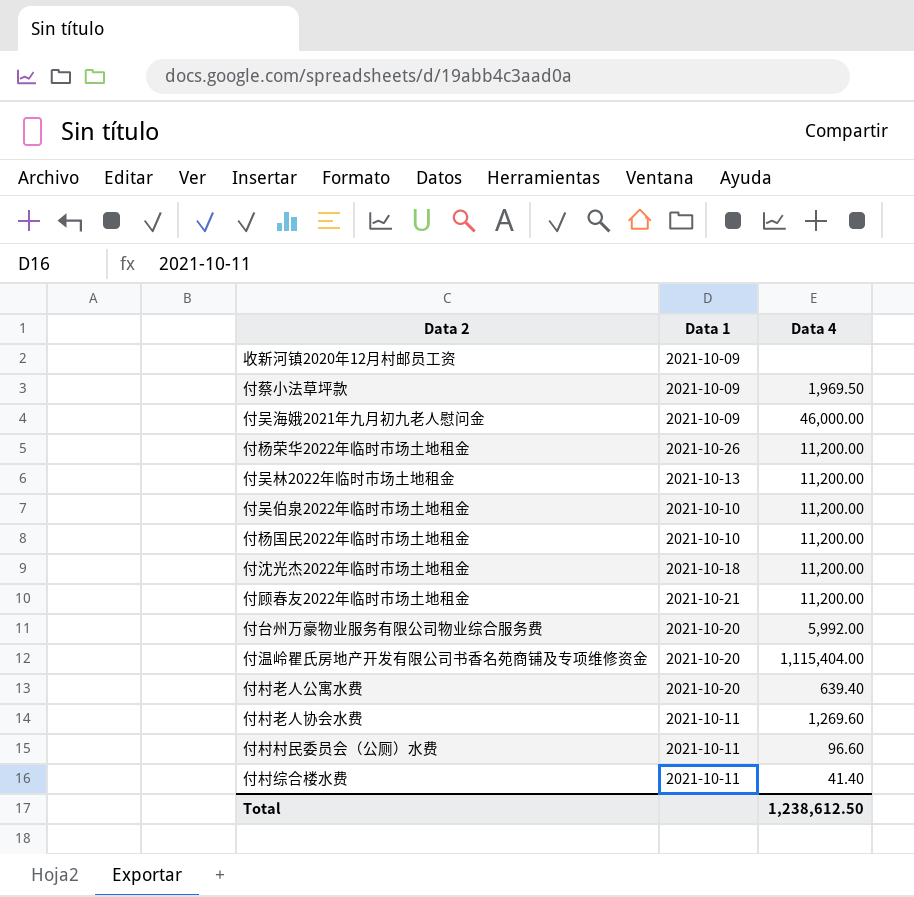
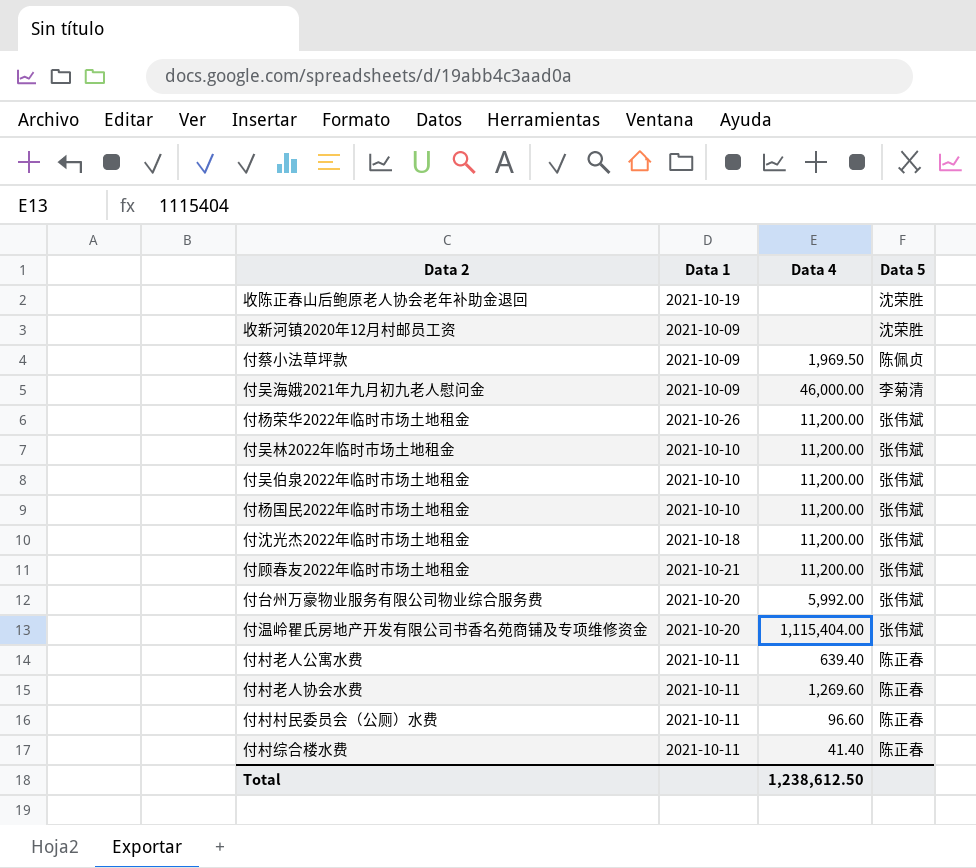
column Data 5 | position: none -> 4
row 收陈正春山后鲍原老人协会老年补助金退回: none -> 2021-10-19 | none | 沈荣胜
付吴林2022年临时市场土地租金 | Data 1: 2021-10-13 -> 2021-10-10
付村老人公寓水费 | Data 1: 2021-10-20 -> 2021-10-11

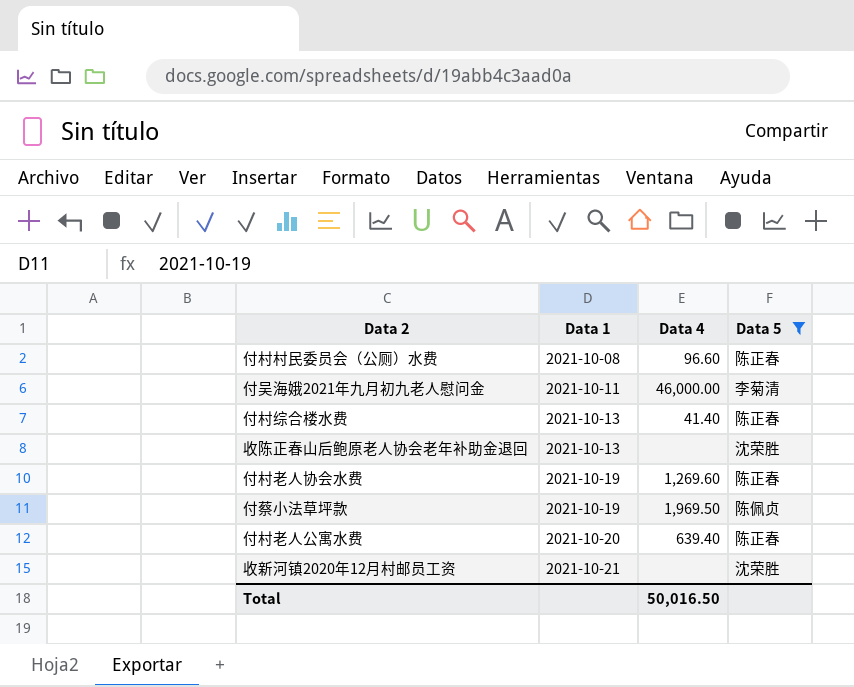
filter: none -> Data 5 != 张伟斌
row order: none -> Data 1 ascending
付村村民委员会（公厕）水费 | Data 1: 2021-10-11 -> 2021-10-08
付吴海娥2021年九月初九老人慰问金 | Data 1: 2021-10-09 -> 2021-10-11
付村综合楼水费 | Data 1: 2021-10-11 -> 2021-10-13
收陈正春山后鲍原老人协会老年补助金退回 | Data 1: 2021-10-19 -> 2021-10-13
付村老人协会水费 | Data 1: 2021-10-11 -> 2021-10-19
付蔡小法草坪款 | Data 1: 2021-10-09 -> 2021-10-19
付村老人公寓水费 | Data 1: 2021-10-11 -> 2021-10-20
收新河镇2020年12月村邮员工资 | Data 1: 2021-10-09 -> 2021-10-21
Total | Data 4: 1,238,612.50 -> 50,016.50

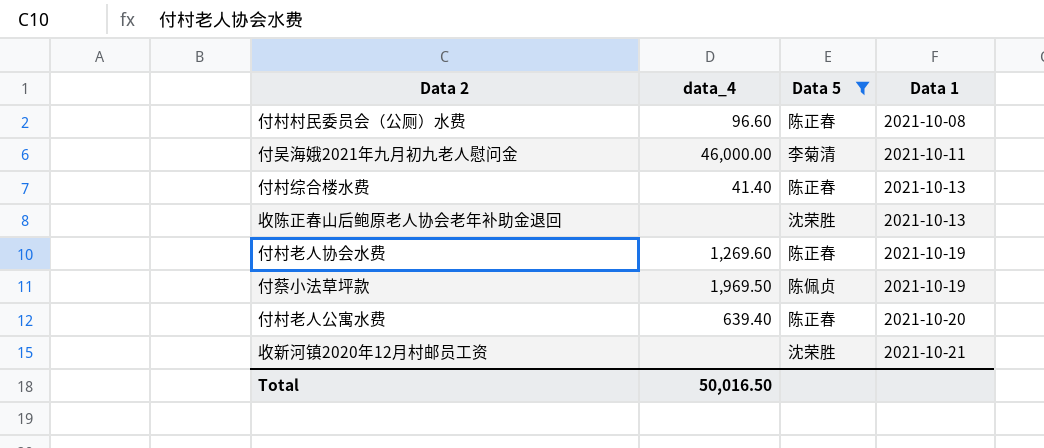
column name: Data 4 -> data_4
column Data 1 | position: 2 -> 4

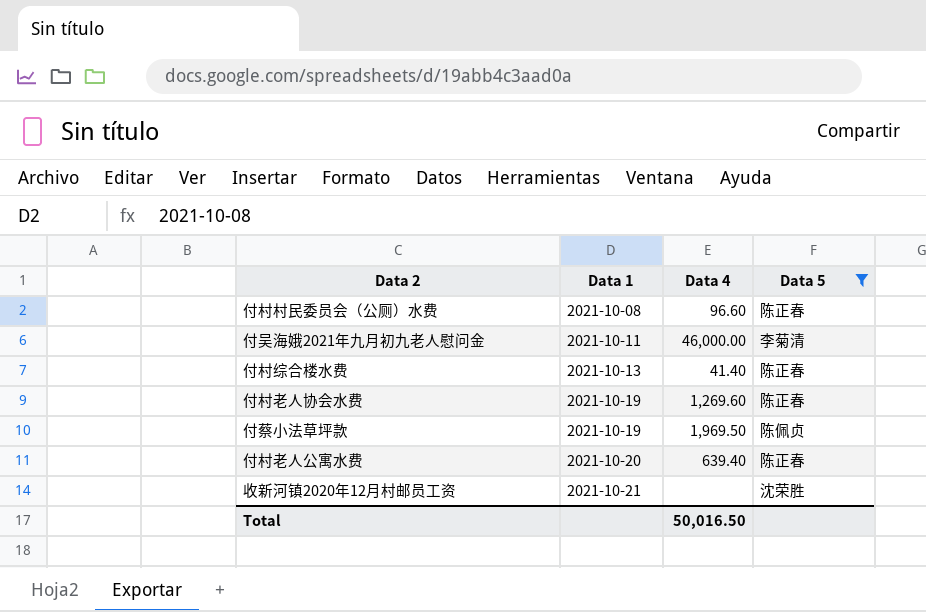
column Data 1 | position: 4 -> 2
column name: data_4 -> Data 4
row 收陈正春山后鲍原老人协会老年补助金退回: none | 沈荣胜 | 2021-10-13 -> none

